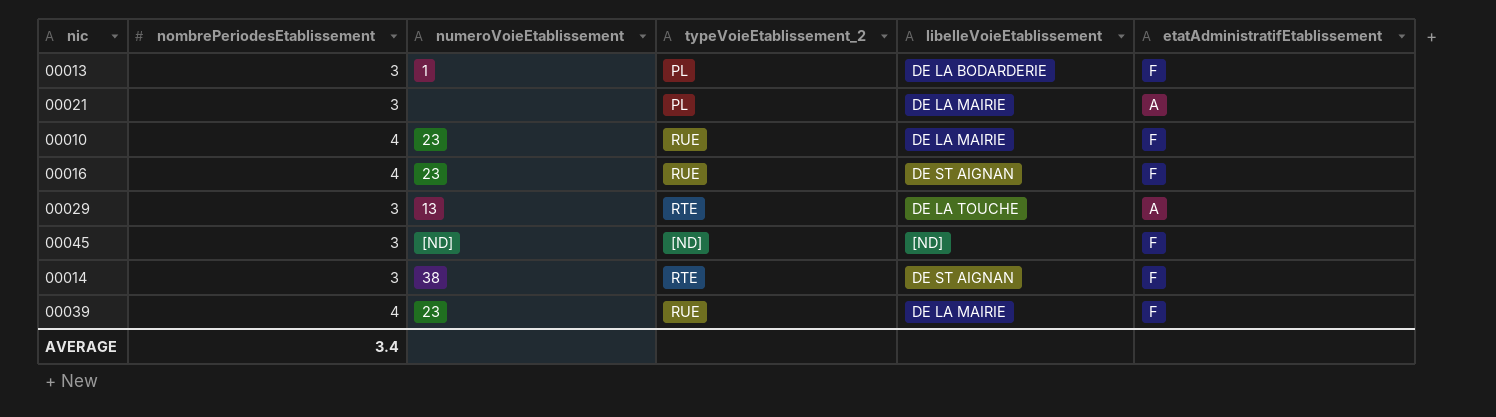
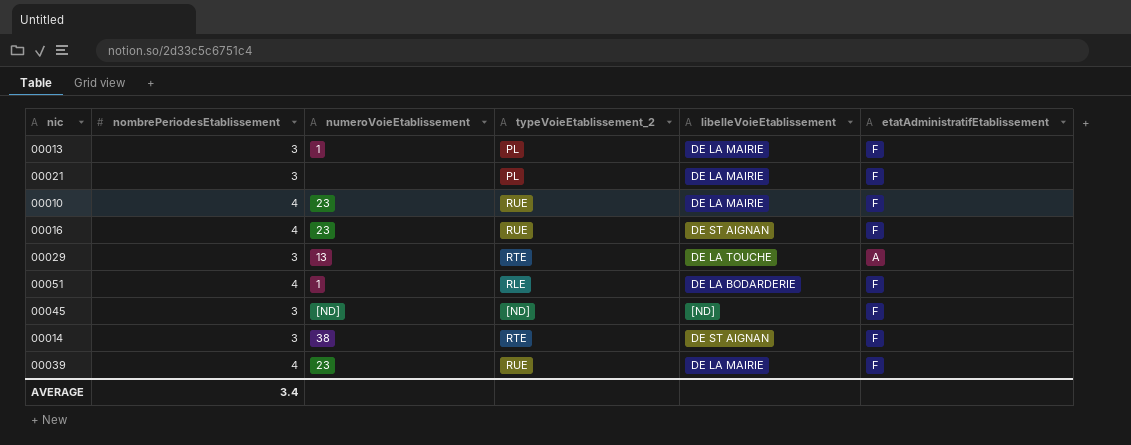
00013 | libelleVoieEtablissement: DE LA BODARDERIE -> DE LA MAIRIE
00021 | etatAdministratifEtablissement: A -> F
row 00051: none -> 4 | 1 | RLE | DE LA BODARDERIE | F

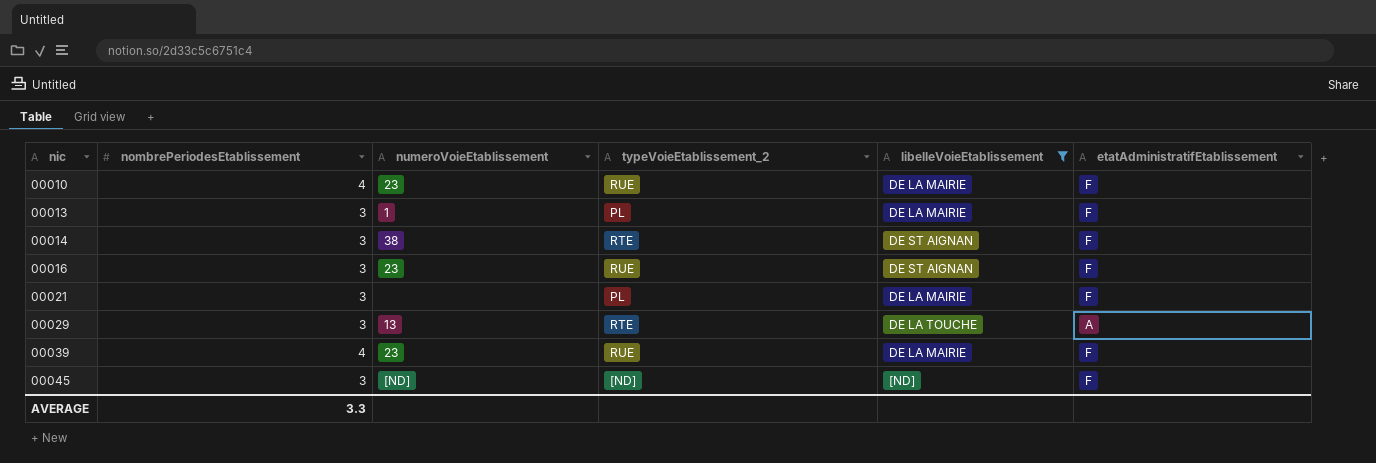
filter: none -> libelleVoieEtablissement != DE LA BODARDERIE
row order: none -> nic ascending
00016 | nombrePeriodesEtablissement: 4 -> 3
AVERAGE | nombrePeriodesEtablissement: 3.4 -> 3.3

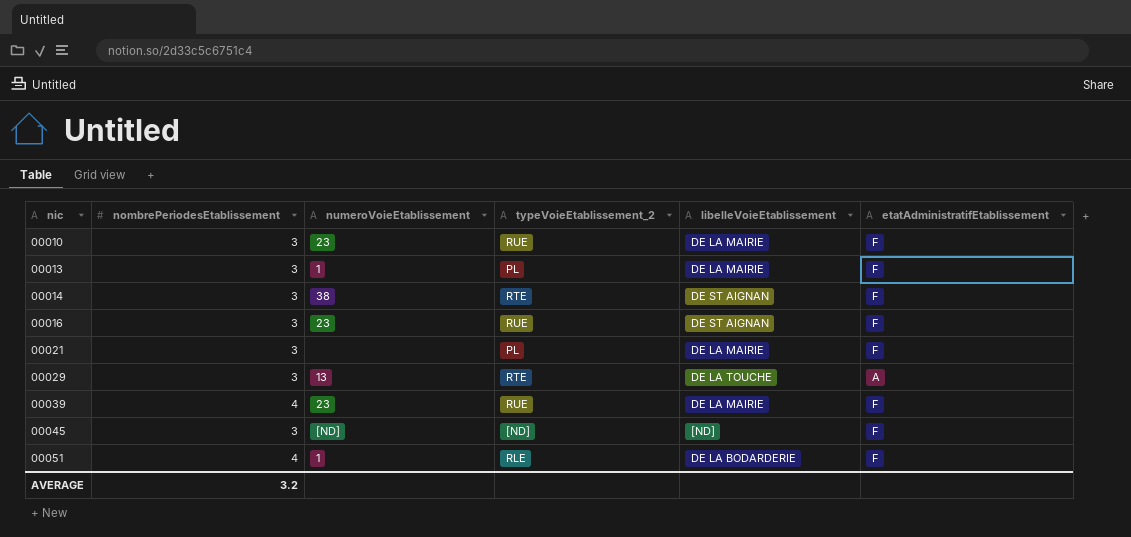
filter: libelleVoieEtablissement != DE LA BODARDERIE -> none
00010 | nombrePeriodesEtablissement: 4 -> 3
AVERAGE | nombrePeriodesEtablissement: 3.3 -> 3.2

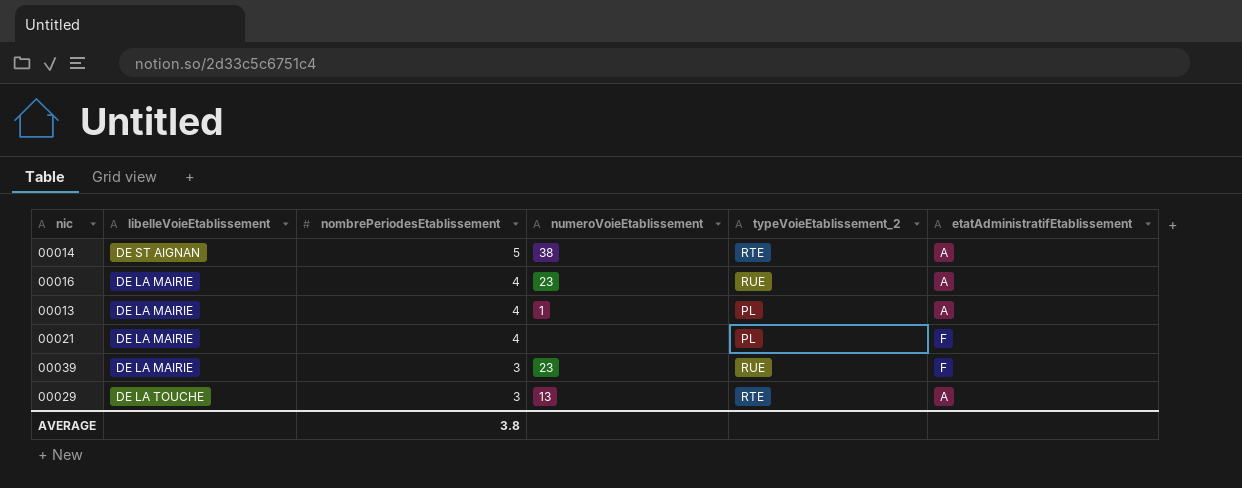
row order: nic ascending -> nombrePeriodesEtablissement descending
column libelleVoieEtablissement | position: 5 -> 2
row 00010: 3 | 23 | RUE | DE LA MAIRIE | F -> none
row 00045: 3 | [ND] | [ND] | [ND] | F -> none
row 00051: 4 | 1 | RLE | DE LA BODARDERIE | F -> none
00014 | nombrePeriodesEtablissement: 3 -> 5
00014 | etatAdministratifEtablissement: F -> A
00016 | libelleVoieEtablissement: DE ST AIGNAN -> DE LA MAIRIE
00016 | nombrePeriodesEtablissement: 3 -> 4
00016 | etatAdministratifEtablissement: F -> A
00013 | nombrePeriodesEtablissement: 3 -> 4
00013 | etatAdministratifEtablissement: F -> A
00021 | nombrePeriodesEtablissement: 3 -> 4
00039 | nombrePeriodesEtablissement: 4 -> 3
AVERAGE | nombrePeriodesEtablissement: 3.2 -> 3.8

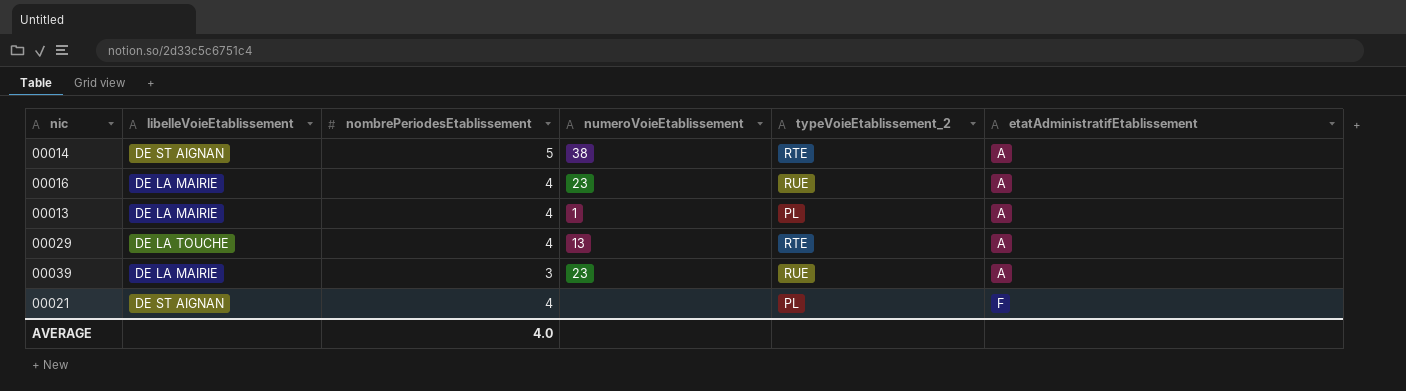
row order: nombrePeriodesEtablissement descending -> etatAdministratifEtablissement ascending
00029 | nombrePeriodesEtablissement: 3 -> 4
00039 | etatAdministratifEtablissement: F -> A
00021 | libelleVoieEtablissement: DE LA MAIRIE -> DE ST AIGNAN
AVERAGE | nombrePeriodesEtablissement: 3.8 -> 4.0

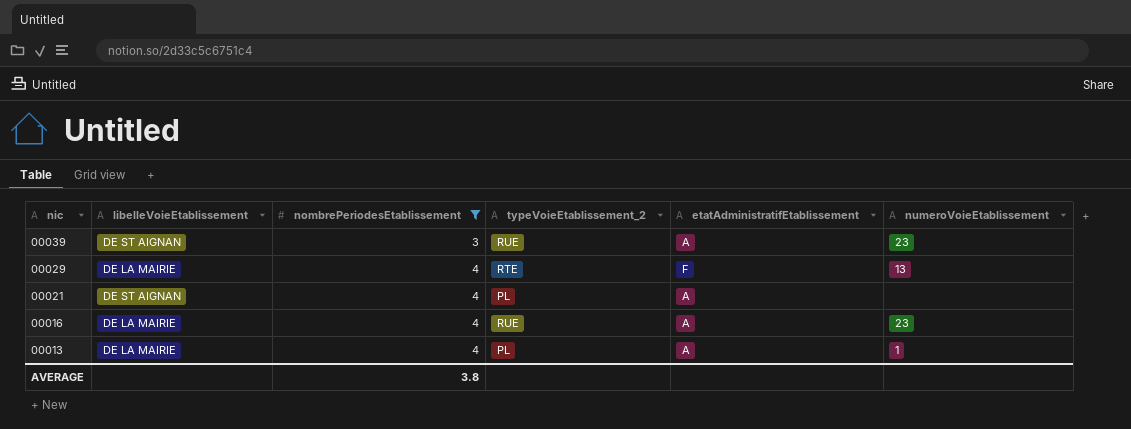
filter: none -> nombrePeriodesEtablissement != 5
row order: etatAdministratifEtablissement ascending -> nic descending
column numeroVoieEtablissement | position: 4 -> 6
00039 | libelleVoieEtablissement: DE LA MAIRIE -> DE ST AIGNAN
00029 | libelleVoieEtablissement: DE LA TOUCHE -> DE LA MAIRIE
00029 | etatAdministratifEtablissement: A -> F
00021 | etatAdministratifEtablissement: F -> A
AVERAGE | nombrePeriodesEtablissement: 4.0 -> 3.8

